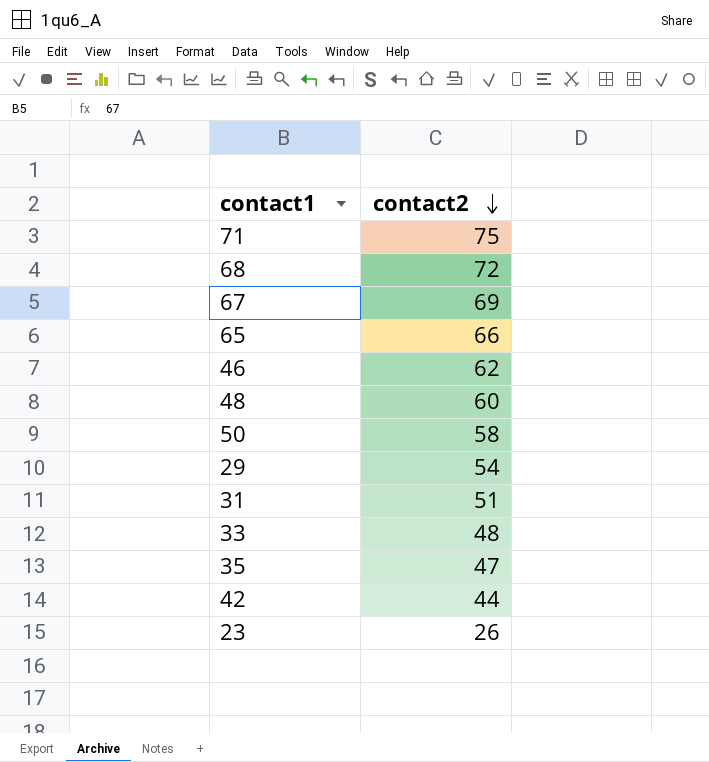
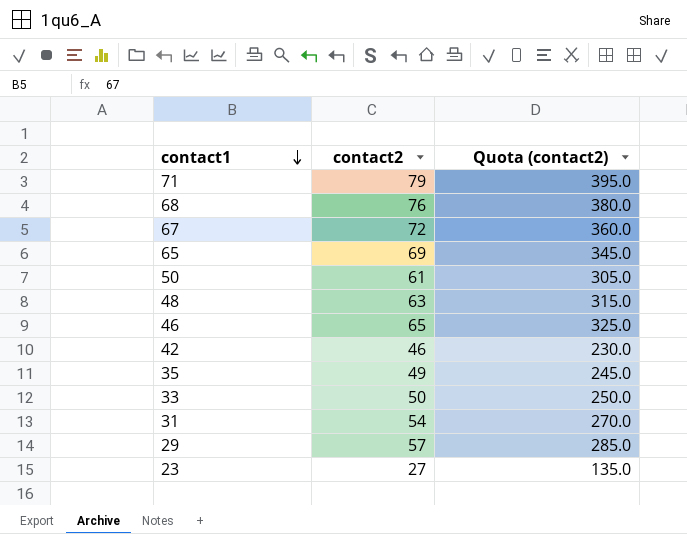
row order: contact2 descending -> contact1 descending
column Quota (contact2) | formula: none -> [contact2] * 5
71 | contact2: 75 -> 79
68 | contact2: 72 -> 76
67 | contact2: 69 -> 72
65 | contact2: 66 -> 69
50 | contact2: 58 -> 61
48 | contact2: 60 -> 63
46 | contact2: 62 -> 65
42 | contact2: 44 -> 46
35 | contact2: 47 -> 49
33 | contact2: 48 -> 50
31 | contact2: 51 -> 54
29 | contact2: 54 -> 57
23 | contact2: 26 -> 27

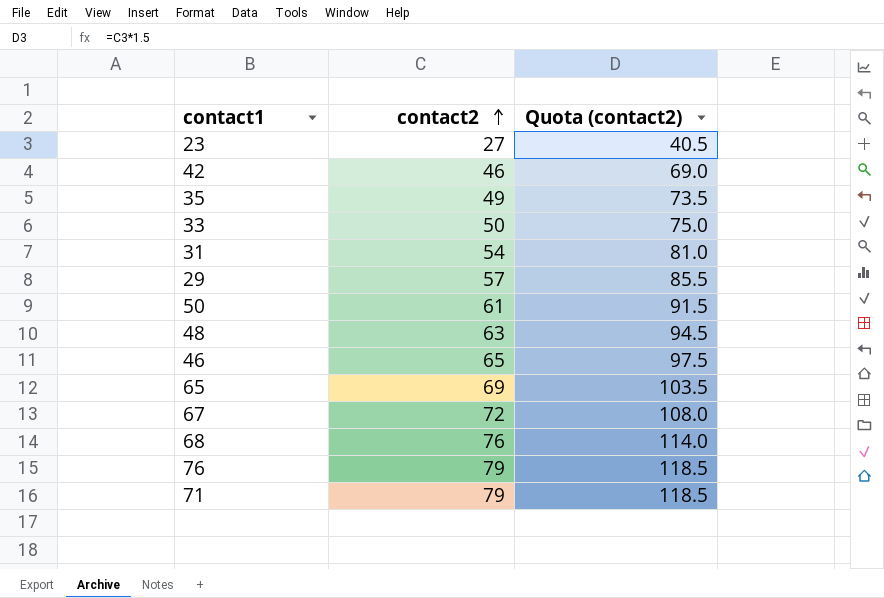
row order: contact1 descending -> contact2 ascending
column Quota (contact2) | formula: [contact2] * 5 -> [contact2] * 1.5
row 76: none -> 79 | 118.5

